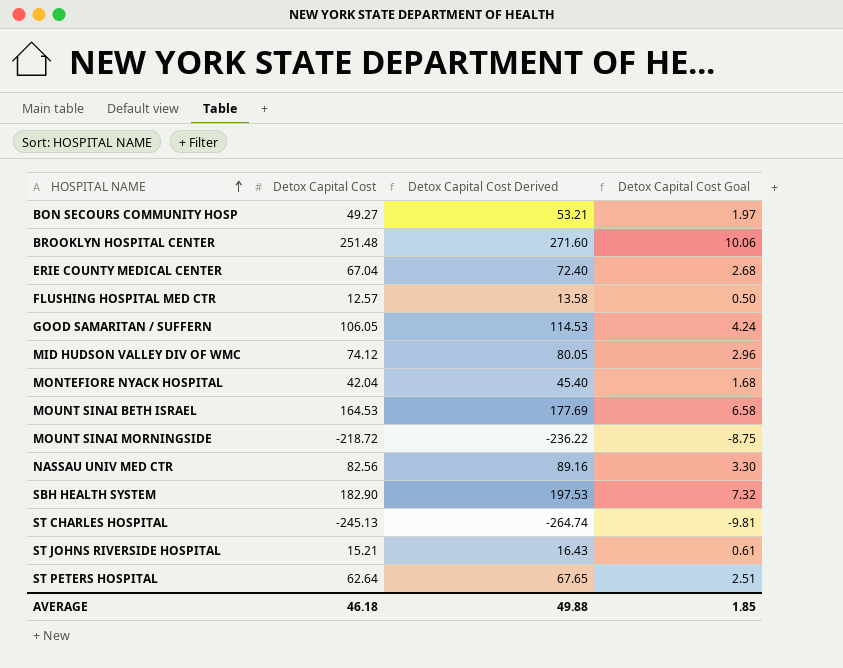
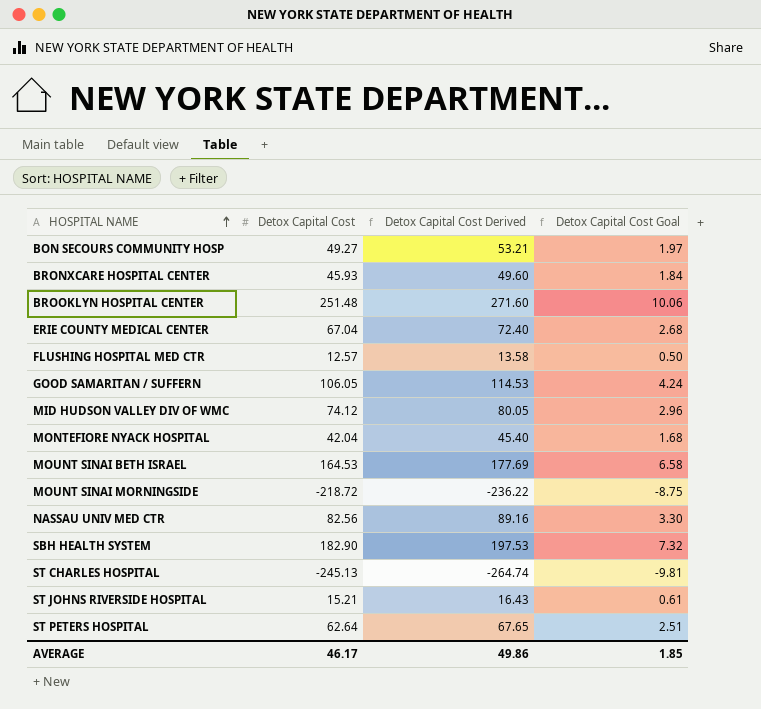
row BRONXCARE HOSPITAL CENTER: none -> 45.93 | 49.60 | 1.84
AVERAGE | Detox Capital Cost: 46.18 -> 46.17
AVERAGE | Detox Capital Cost Derived: 49.88 -> 49.86

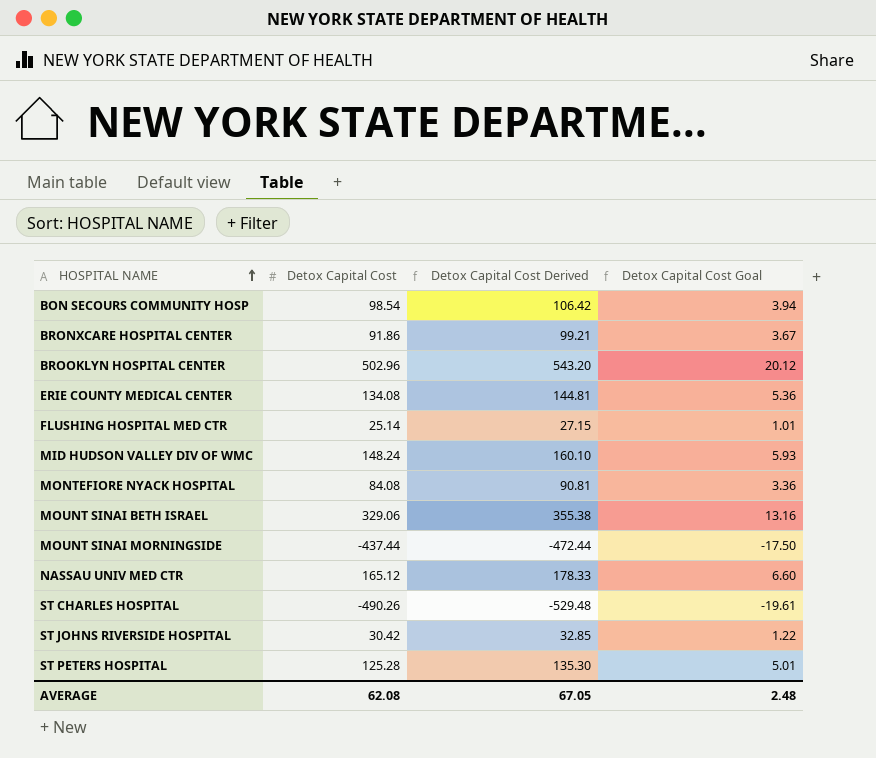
row GOOD SAMARITAN / SUFFERN: 106.05 | 114.53 | 4.24 -> none
row SBH HEALTH SYSTEM: 182.90 | 197.53 | 7.32 -> none
BON SECOURS COMMUNITY HOSP | Detox Capital Cost: 49.27 -> 98.54
BON SECOURS COMMUNITY HOSP | Detox Capital Cost Derived: 53.21 -> 106.42
BON SECOURS COMMUNITY HOSP | Detox Capital Cost Goal: 1.97 -> 3.94
BRONXCARE HOSPITAL CENTER | Detox Capital Cost: 45.93 -> 91.86
BRONXCARE HOSPITAL CENTER | Detox Capital Cost Derived: 49.60 -> 99.21
BRONXCARE HOSPITAL CENTER | Detox Capital Cost Goal: 1.84 -> 3.67
BROOKLYN HOSPITAL CENTER | Detox Capital Cost: 251.48 -> 502.96
BROOKLYN HOSPITAL CENTER | Detox Capital Cost Derived: 271.60 -> 543.20
BROOKLYN HOSPITAL CENTER | Detox Capital Cost Goal: 10.06 -> 20.12
ERIE COUNTY MEDICAL CENTER | Detox Capital Cost: 67.04 -> 134.08
ERIE COUNTY MEDICAL CENTER | Detox Capital Cost Derived: 72.40 -> 144.81
ERIE COUNTY MEDICAL CENTER | Detox Capital Cost Goal: 2.68 -> 5.36
FLUSHING HOSPITAL MED CTR | Detox Capital Cost: 12.57 -> 25.14
FLUSHING HOSPITAL MED CTR | Detox Capital Cost Derived: 13.58 -> 27.15
FLUSHING HOSPITAL MED CTR | Detox Capital Cost Goal: 0.50 -> 1.01
MID HUDSON VALLEY DIV OF WMC | Detox Capital Cost: 74.12 -> 148.24
MID HUDSON VALLEY DIV OF WMC | Detox Capital Cost Derived: 80.05 -> 160.10
MID HUDSON VALLEY DIV OF WMC | Detox Capital Cost Goal: 2.96 -> 5.93
MONTEFIORE NYACK HOSPITAL | Detox Capital Cost: 42.04 -> 84.08
MONTEFIORE NYACK HOSPITAL | Detox Capital Cost Derived: 45.40 -> 90.81
MONTEFIORE NYACK HOSPITAL | Detox Capital Cost Goal: 1.68 -> 3.36
MOUNT SINAI BETH ISRAEL | Detox Capital Cost: 164.53 -> 329.06
MOUNT SINAI BETH ISRAEL | Detox Capital Cost Derived: 177.69 -> 355.38
MOUNT SINAI BETH ISRAEL | Detox Capital Cost Goal: 6.58 -> 13.16
MOUNT SINAI MORNINGSIDE | Detox Capital Cost: -218.72 -> -437.44
MOUNT SINAI MORNINGSIDE | Detox Capital Cost Derived: -236.22 -> -472.44
MOUNT SINAI MORNINGSIDE | Detox Capital Cost Goal: -8.75 -> -17.50
NASSAU UNIV MED CTR | Detox Capital Cost: 82.56 -> 165.12
NASSAU UNIV MED CTR | Detox Capital Cost Derived: 89.16 -> 178.33
NASSAU UNIV MED CTR | Detox Capital Cost Goal: 3.30 -> 6.60
ST CHARLES HOSPITAL | Detox Capital Cost: -245.13 -> -490.26
ST CHARLES HOSPITAL | Detox Capital Cost Derived: -264.74 -> -529.48
ST CHARLES HOSPITAL | Detox Capital Cost Goal: -9.81 -> -19.61
ST JOHNS RIVERSIDE HOSPITAL | Detox Capital Cost: 15.21 -> 30.42
ST JOHNS RIVERSIDE HOSPITAL | Detox Capital Cost Derived: 16.43 -> 32.85
ST JOHNS RIVERSIDE HOSPITAL | Detox Capital Cost Goal: 0.61 -> 1.22
ST PETERS HOSPITAL | Detox Capital Cost: 62.64 -> 125.28
ST PETERS HOSPITAL | Detox Capital Cost Derived: 67.65 -> 135.30
ST PETERS HOSPITAL | Detox Capital Cost Goal: 2.51 -> 5.01
AVERAGE | Detox Capital Cost: 46.17 -> 62.08
AVERAGE | Detox Capital Cost Derived: 49.86 -> 67.05
AVERAGE | Detox Capital Cost Goal: 1.85 -> 2.48

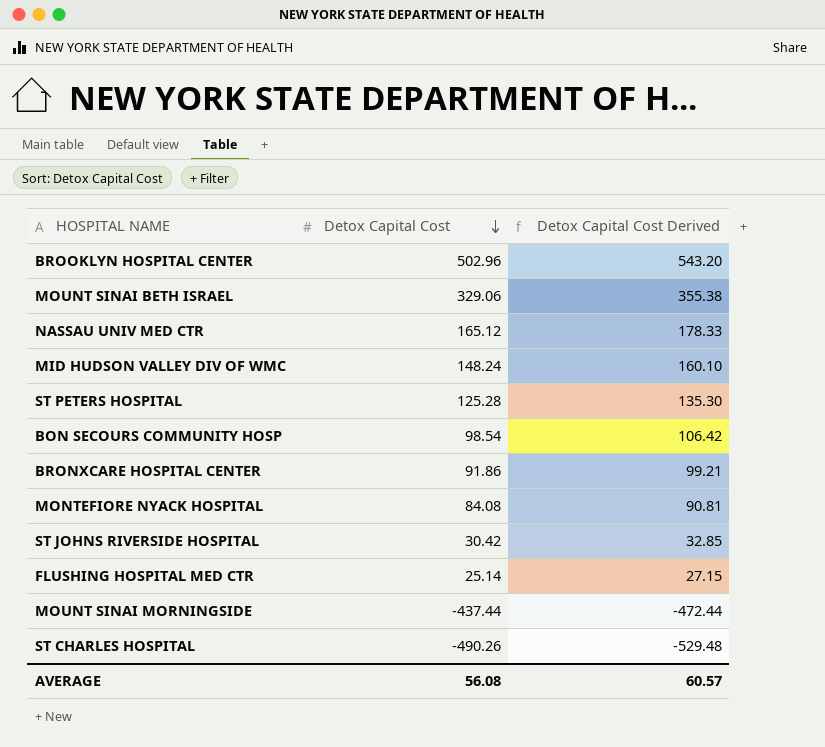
row order: HOSPITAL NAME ascending -> Detox Capital Cost descending
column Detox Capital Cost Goal | formula: [Detox Capital Cost] * 0.04 -> none
row ERIE COUNTY MEDICAL CENTER: 134.08 | 144.81 | 5.36 -> none
AVERAGE | Detox Capital Cost: 62.08 -> 56.08
AVERAGE | Detox Capital Cost Derived: 67.05 -> 60.57

